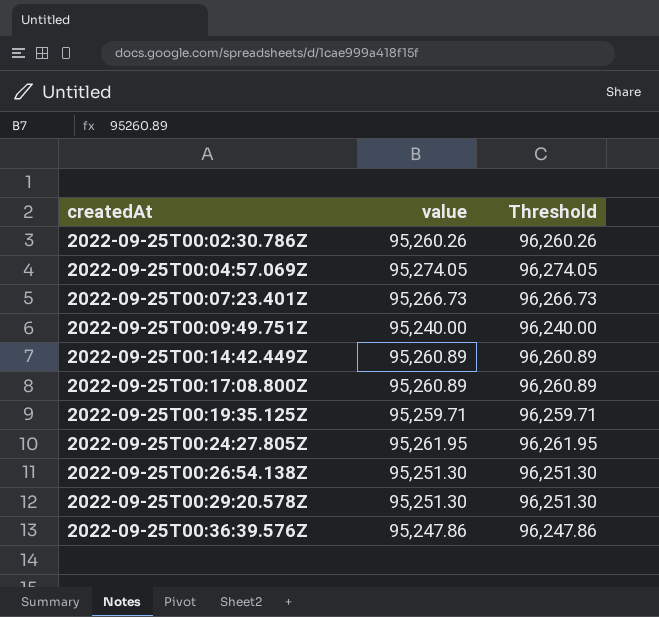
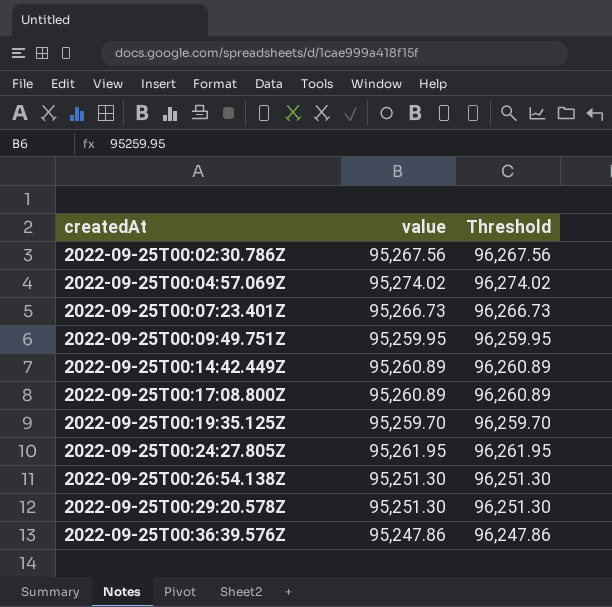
2022-09-25T00:02:30.786Z | value: 95,260.26 -> 95,267.56
2022-09-25T00:02:30.786Z | Threshold: 96,260.26 -> 96,267.56
2022-09-25T00:04:57.069Z | value: 95,274.05 -> 95,274.02
2022-09-25T00:04:57.069Z | Threshold: 96,274.05 -> 96,274.02
2022-09-25T00:09:49.751Z | value: 95,240.00 -> 95,259.95
2022-09-25T00:09:49.751Z | Threshold: 96,240.00 -> 96,259.95
2022-09-25T00:19:35.125Z | value: 95,259.71 -> 95,259.70
2022-09-25T00:19:35.125Z | Threshold: 96,259.71 -> 96,259.70

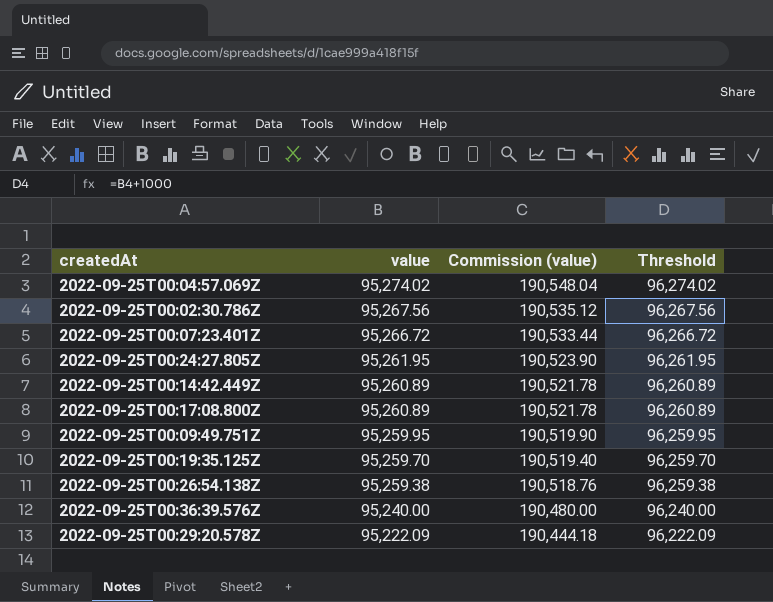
row order: createdAt ascending -> value descending
column Commission (value) | formula: none -> [value] * 2
2022-09-25T00:07:23.401Z | value: 95,266.73 -> 95,266.72
2022-09-25T00:07:23.401Z | Threshold: 96,266.73 -> 96,266.72
2022-09-25T00:26:54.138Z | value: 95,251.30 -> 95,259.38
2022-09-25T00:26:54.138Z | Threshold: 96,251.30 -> 96,259.38
2022-09-25T00:36:39.576Z | value: 95,247.86 -> 95,240.00
2022-09-25T00:36:39.576Z | Threshold: 96,247.86 -> 96,240.00
2022-09-25T00:29:20.578Z | value: 95,251.30 -> 95,222.09
2022-09-25T00:29:20.578Z | Threshold: 96,251.30 -> 96,222.09

